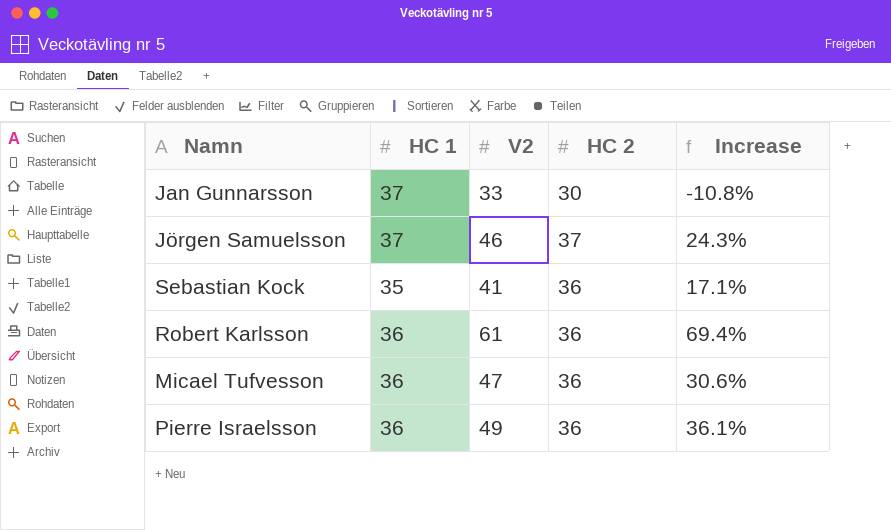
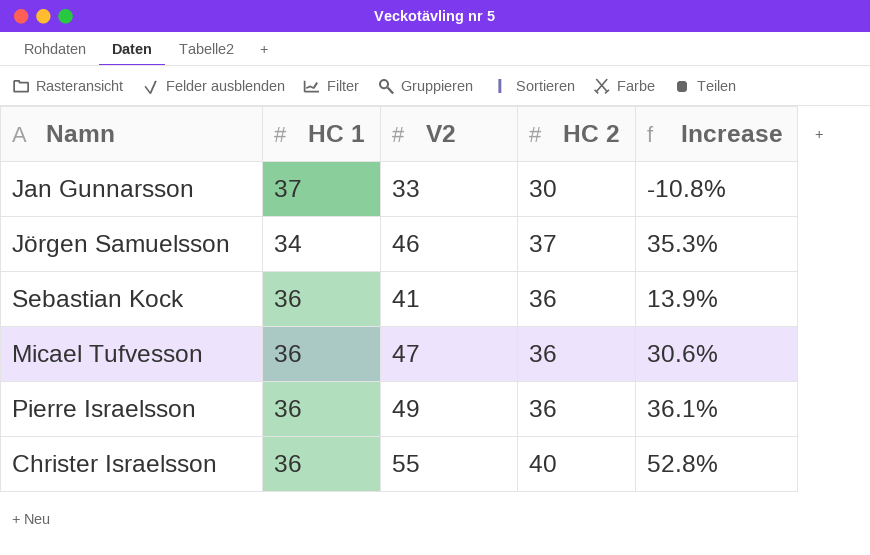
row Robert Karlsson: 36 | 61 | 36 | 69.4% -> none
Jörgen Samuelsson | HC 1: 37 -> 34
Jörgen Samuelsson | Increase: 24.3% -> 35.3%
Sebastian Kock | HC 1: 35 -> 36
Sebastian Kock | Increase: 17.1% -> 13.9%
row Christer Israelsson: none -> 36 | 55 | 40 | 52.8%

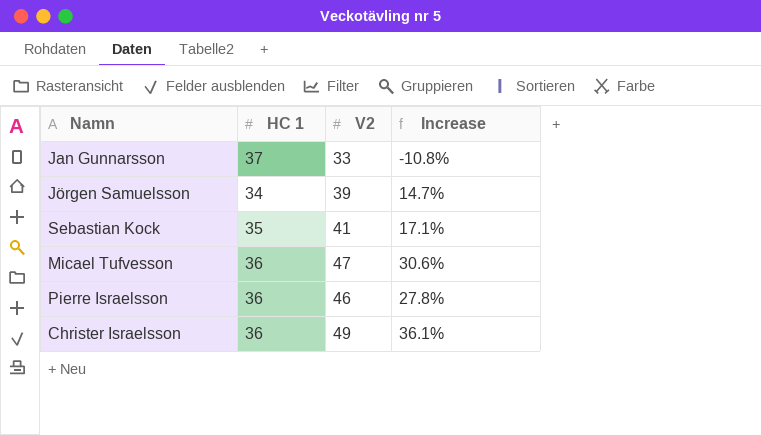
column HC 2 | position: 4 -> none
Jörgen Samuelsson | V2: 46 -> 39
Jörgen Samuelsson | Increase: 35.3% -> 14.7%
Sebastian Kock | HC 1: 36 -> 35
Sebastian Kock | Increase: 13.9% -> 17.1%
Pierre Israelsson | V2: 49 -> 46
Pierre Israelsson | Increase: 36.1% -> 27.8%
Christer Israelsson | V2: 55 -> 49
Christer Israelsson | Increase: 52.8% -> 36.1%

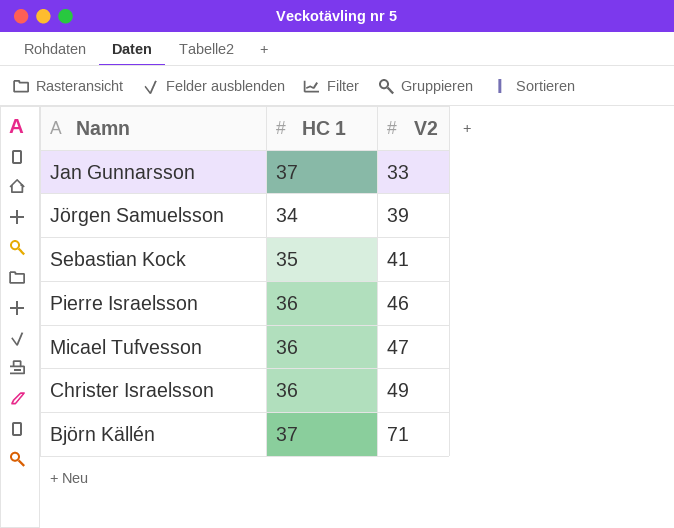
row order: none -> V2 ascending
column Increase | formula: ([V2] - [HC 1]) / [HC 1] -> none
row Björn Källén: none -> 37 | 71

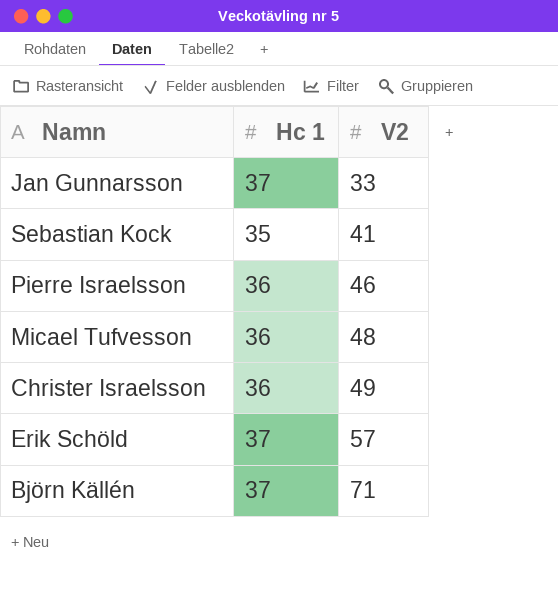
column name: HC 1 -> Hc 1
row Jörgen Samuelsson: 34 | 39 -> none
Micael Tufvesson | V2: 47 -> 48
row Erik Schöld: none -> 37 | 57

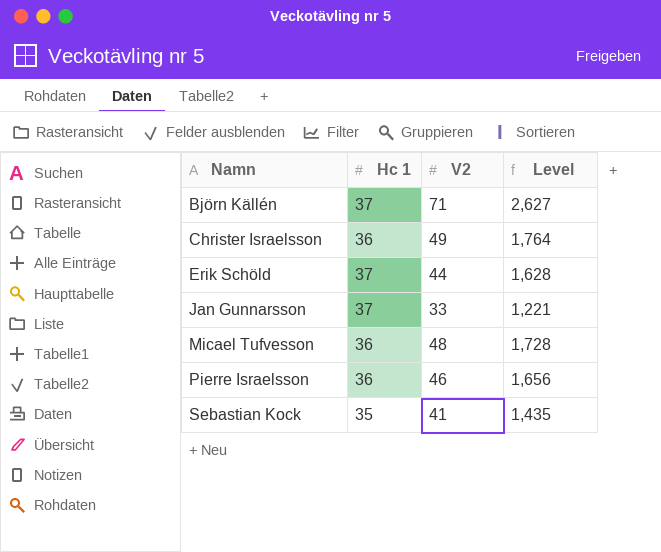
row order: V2 ascending -> Namn ascending
column Level | formula: none -> [Hc 1] * [V2]
Erik Schöld | V2: 57 -> 44

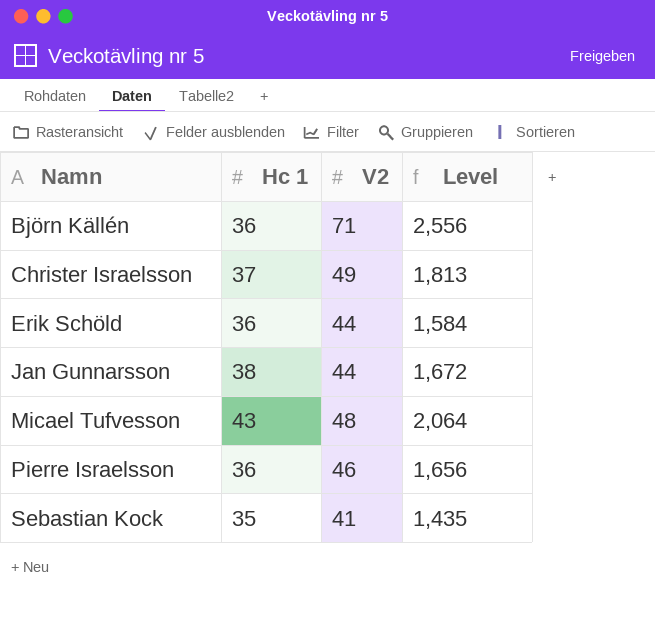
Björn Källén | Hc 1: 37 -> 36
Björn Källén | Level: 2,627 -> 2,556
Christer Israelsson | Hc 1: 36 -> 37
Christer Israelsson | Level: 1,764 -> 1,813
Erik Schöld | Hc 1: 37 -> 36
Erik Schöld | Level: 1,628 -> 1,584
Jan Gunnarsson | Hc 1: 37 -> 38
Jan Gunnarsson | V2: 33 -> 44
Jan Gunnarsson | Level: 1,221 -> 1,672
Micael Tufvesson | Hc 1: 36 -> 43
Micael Tufvesson | Level: 1,728 -> 2,064

